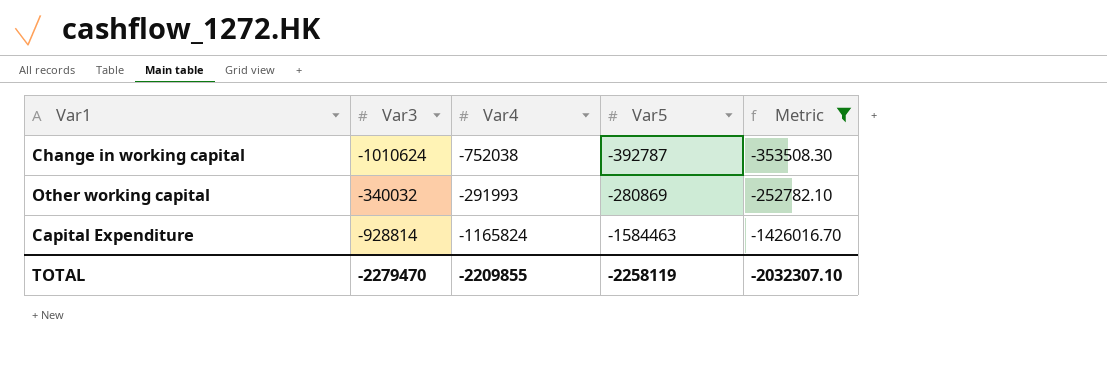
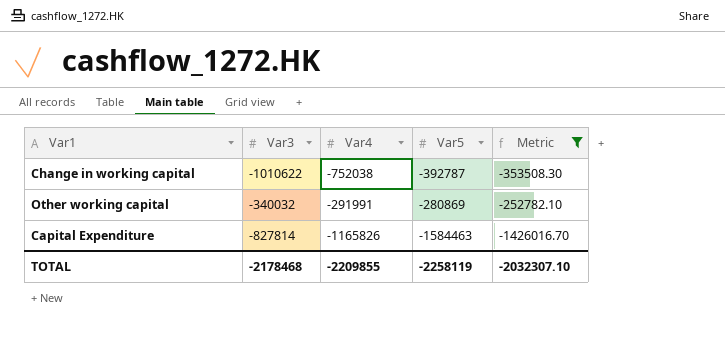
Change in working capital | Var3: -1010624 -> -1010622
Other working capital | Var4: -291993 -> -291991
Capital Expenditure | Var3: -928814 -> -827814
Capital Expenditure | Var4: -1165824 -> -1165826
TOTAL | Var3: -2279470 -> -2178468

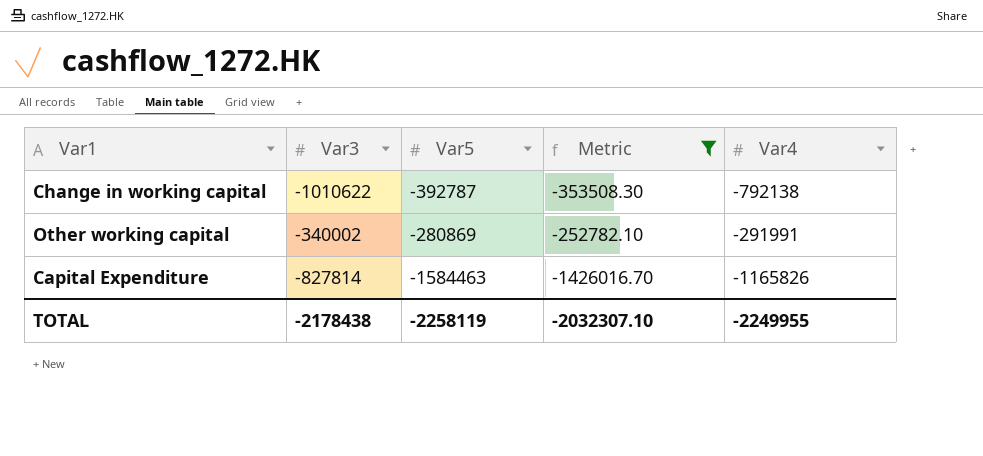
column Var4 | position: 3 -> 5
Change in working capital | Var4: -752038 -> -792138
Other working capital | Var3: -340032 -> -340002
TOTAL | Var3: -2178468 -> -2178438
TOTAL | Var4: -2209855 -> -2249955

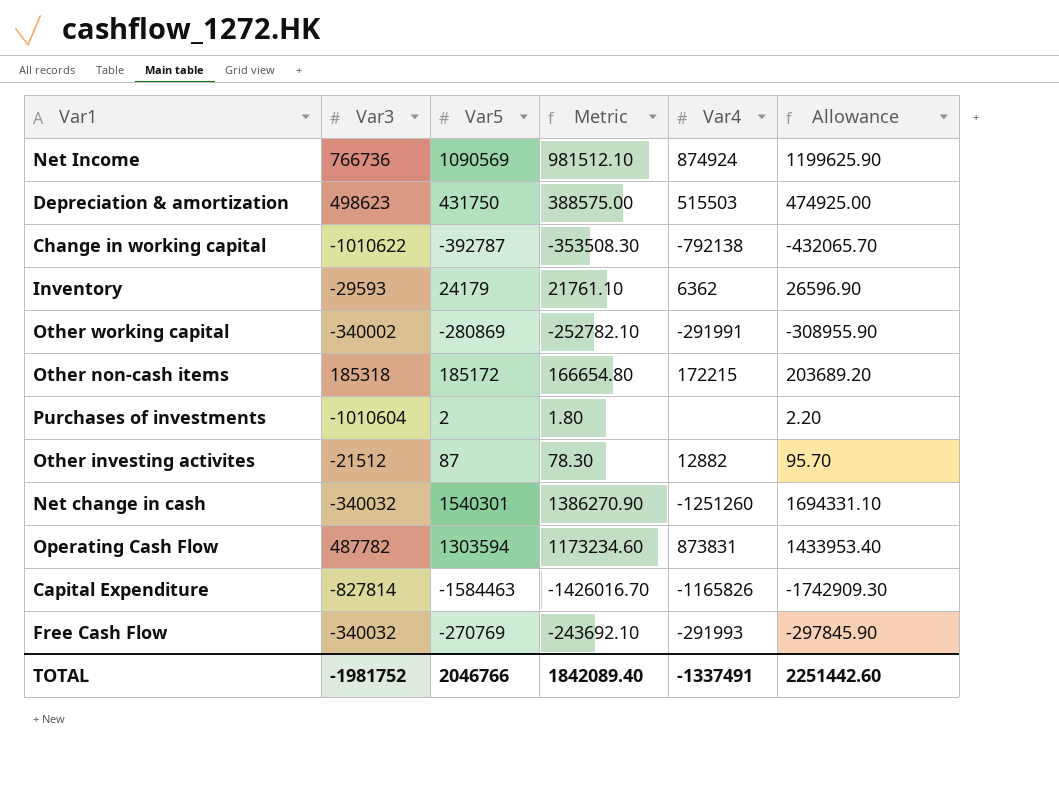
filter: Metric <= -252782.10 -> none
column Allowance | formula: none -> [Var5] * 1.1
TOTAL | Var3: -2178438 -> -1981752
TOTAL | Var5: -2258119 -> 2046766
TOTAL | Metric: -2032307.10 -> 1842089.40
TOTAL | Var4: -2249955 -> -1337491

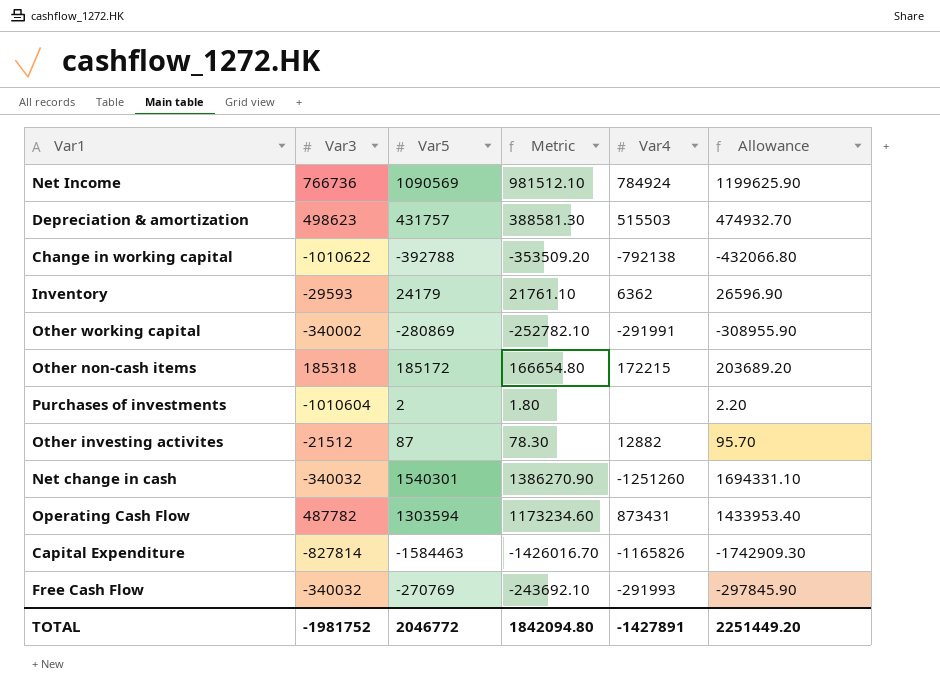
Net Income | Var4: 874924 -> 784924
Depreciation & amortization | Var5: 431750 -> 431757
Depreciation & amortization | Metric: 388575.00 -> 388581.30
Depreciation & amortization | Allowance: 474925.00 -> 474932.70
Change in working capital | Var5: -392787 -> -392788
Change in working capital | Metric: -353508.30 -> -353509.20
Change in working capital | Allowance: -432065.70 -> -432066.80
Operating Cash Flow | Var4: 873831 -> 873431
TOTAL | Var5: 2046766 -> 2046772
TOTAL | Metric: 1842089.40 -> 1842094.80
TOTAL | Var4: -1337491 -> -1427891
TOTAL | Allowance: 2251442.60 -> 2251449.20

